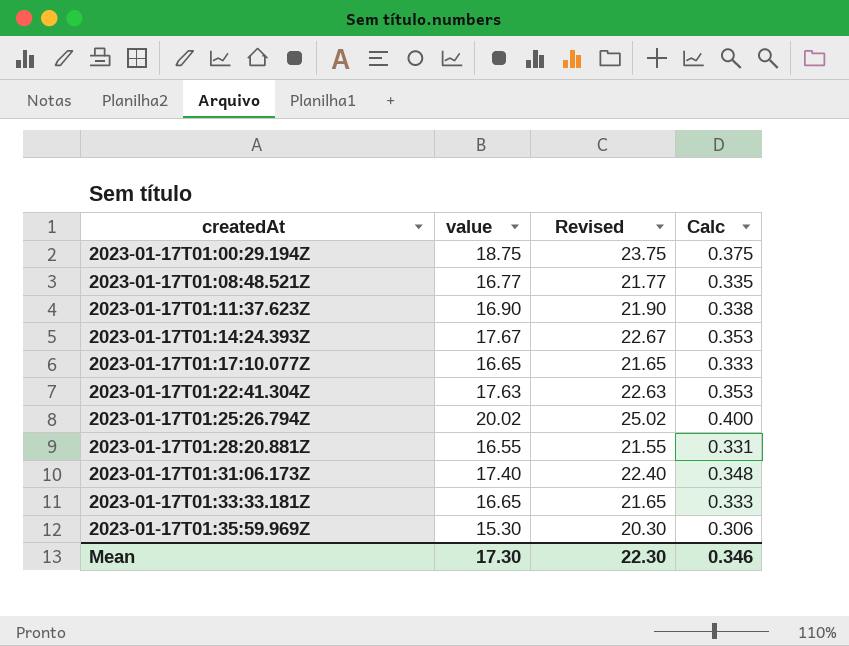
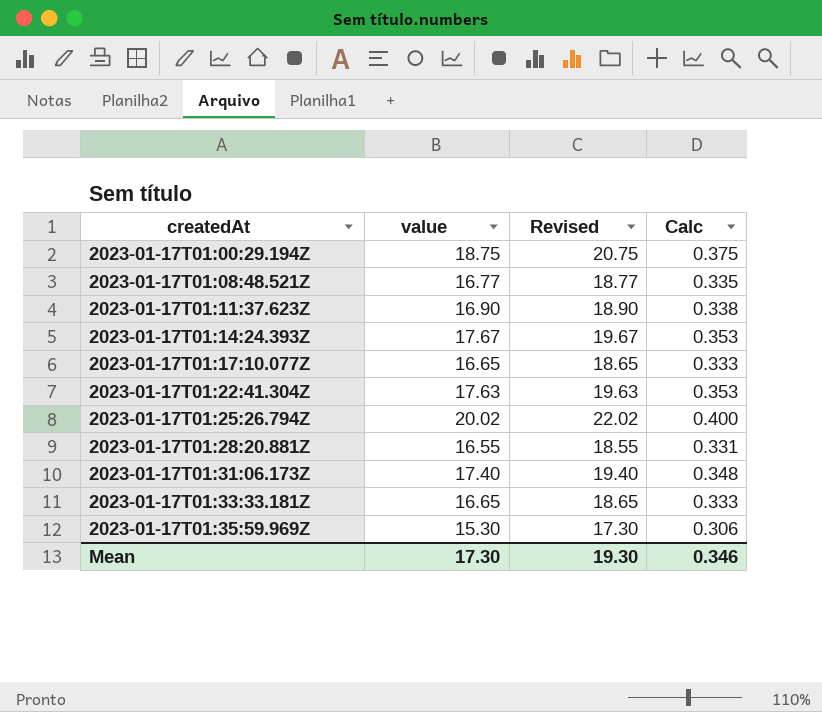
column Revised | formula: [value] + 5 -> [value] + 2
Mean | Revised: 22.30 -> 19.30

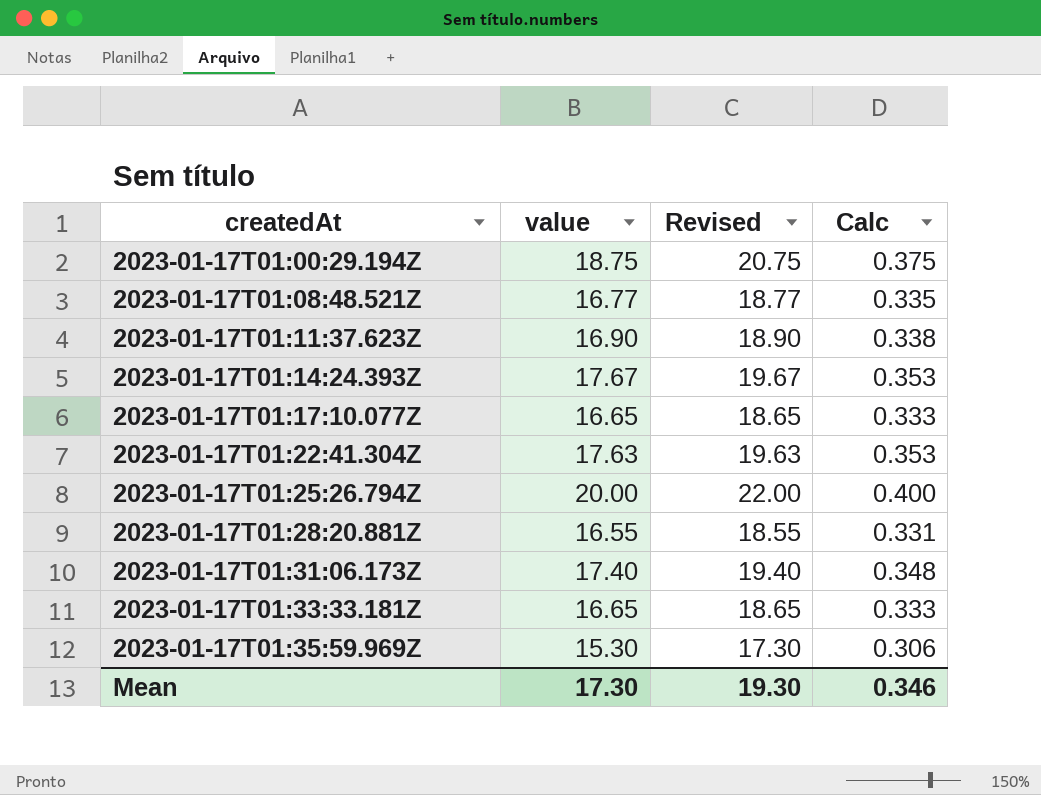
2023-01-17T01:25:26.794Z | value: 20.02 -> 20.00
2023-01-17T01:25:26.794Z | Revised: 22.02 -> 22.00

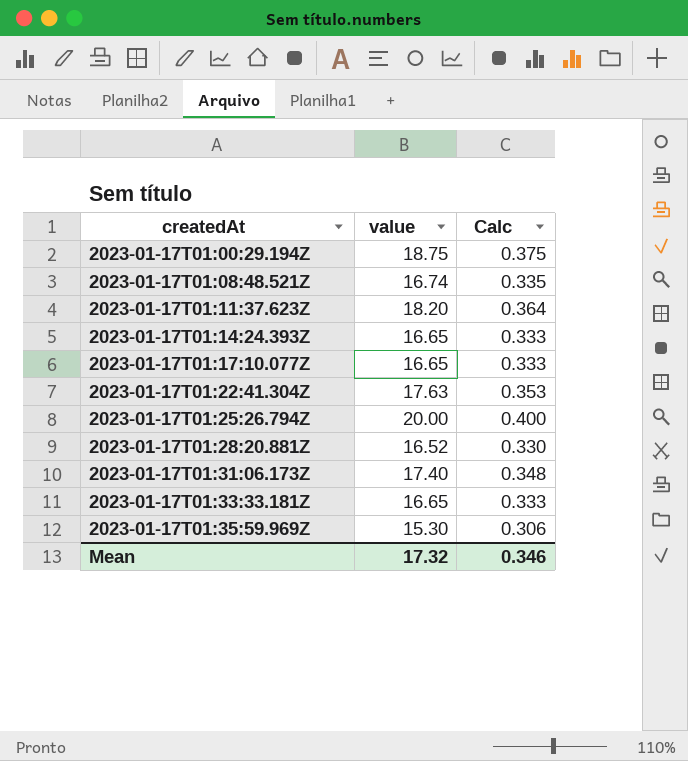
column Revised | formula: [value] + 2 -> none
2023-01-17T01:08:48.521Z | value: 16.77 -> 16.74
2023-01-17T01:11:37.623Z | value: 16.90 -> 18.20
2023-01-17T01:11:37.623Z | Calc: 0.338 -> 0.364
2023-01-17T01:14:24.393Z | value: 17.67 -> 16.65
2023-01-17T01:14:24.393Z | Calc: 0.353 -> 0.333
2023-01-17T01:28:20.881Z | value: 16.55 -> 16.52
2023-01-17T01:28:20.881Z | Calc: 0.331 -> 0.330
Mean | value: 17.30 -> 17.32

